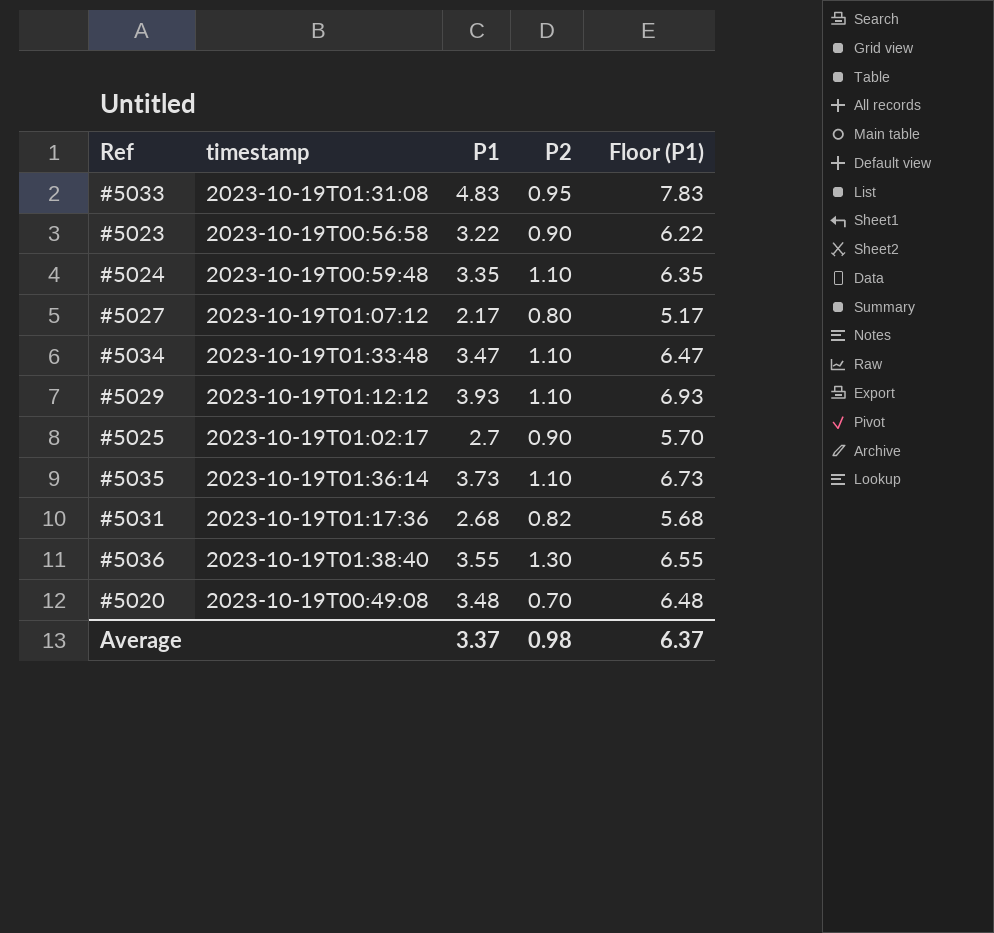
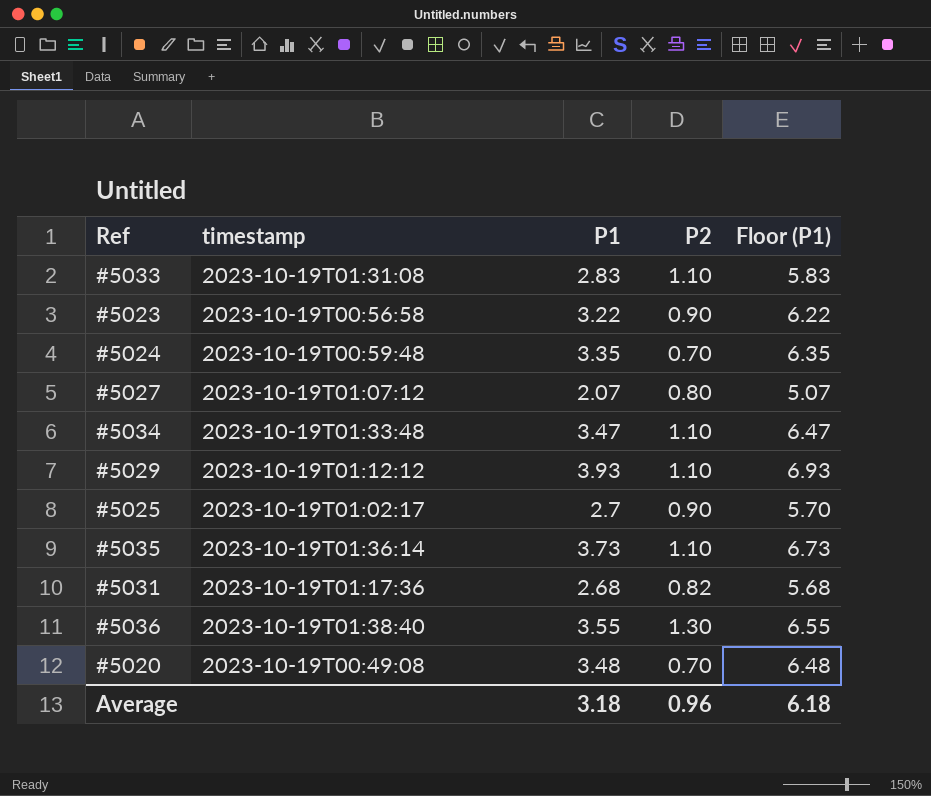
#5033 | P1: 4.83 -> 2.83
#5033 | P2: 0.95 -> 1.10
#5033 | Floor (P1): 7.83 -> 5.83
#5024 | P2: 1.10 -> 0.70
#5027 | P1: 2.17 -> 2.07
#5027 | Floor (P1): 5.17 -> 5.07
Average | P1: 3.37 -> 3.18
Average | P2: 0.98 -> 0.96
Average | Floor (P1): 6.37 -> 6.18

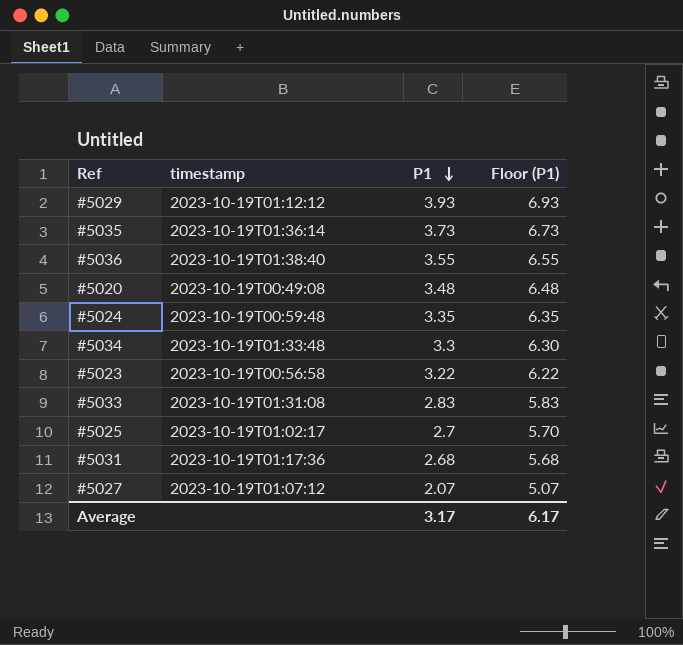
row order: none -> P1 descending
column P2 | position: 4 -> none
#5034 | P1: 3.47 -> 3.3
#5034 | Floor (P1): 6.47 -> 6.30
Average | P1: 3.18 -> 3.17
Average | Floor (P1): 6.18 -> 6.17

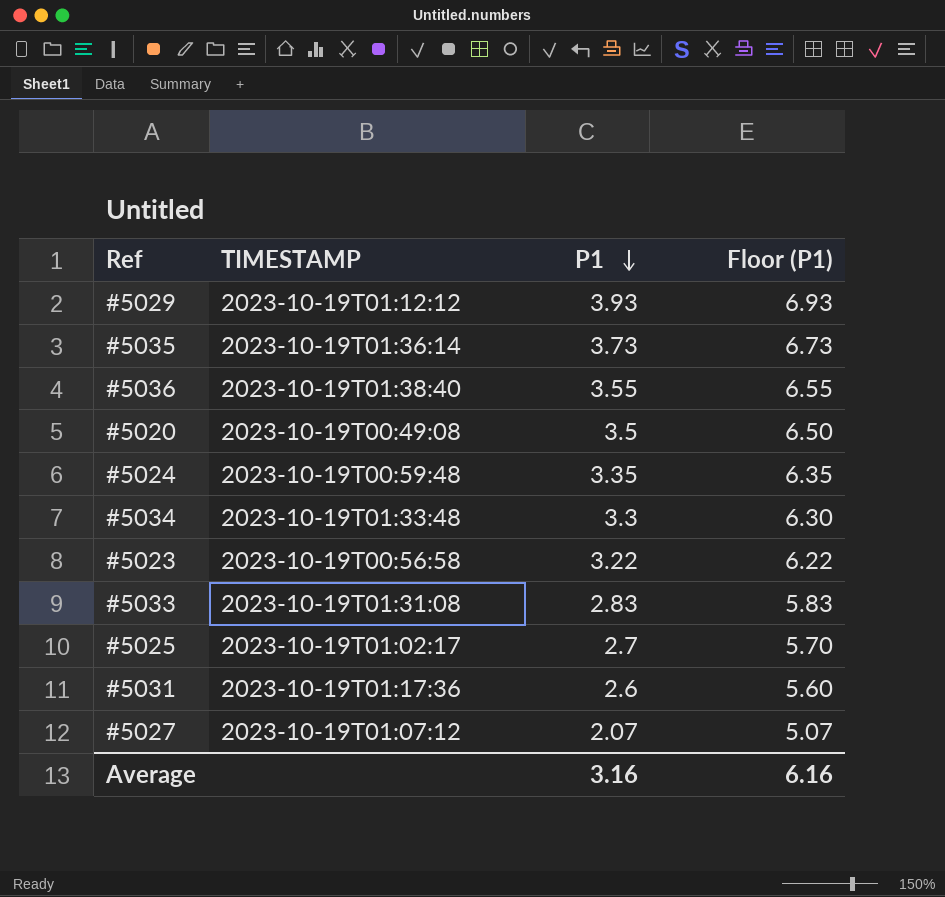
column name: timestamp -> TIMESTAMP
#5020 | P1: 3.48 -> 3.5
#5020 | Floor (P1): 6.48 -> 6.50
#5031 | P1: 2.68 -> 2.6
#5031 | Floor (P1): 5.68 -> 5.60
Average | P1: 3.17 -> 3.16
Average | Floor (P1): 6.17 -> 6.16

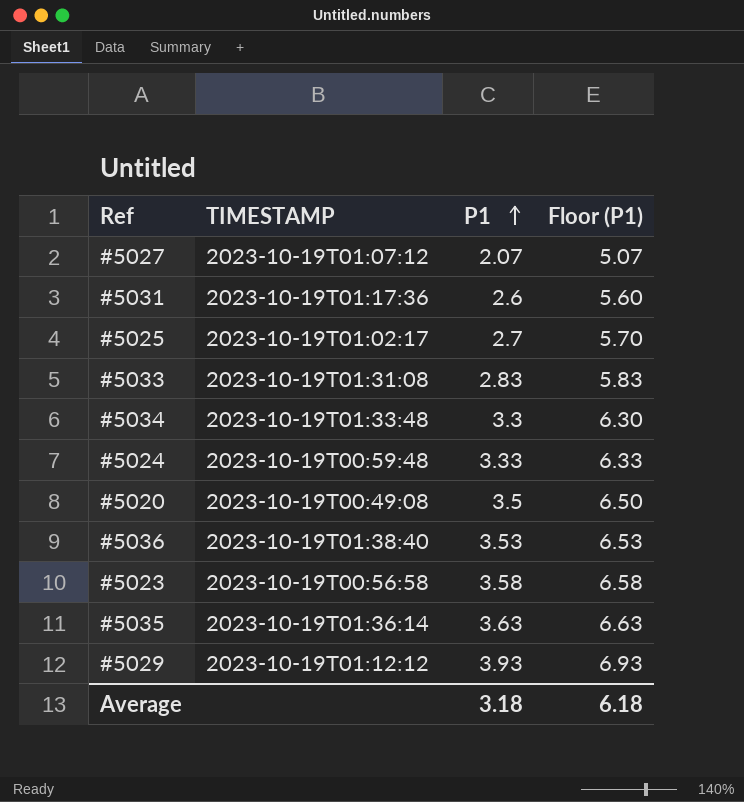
row order: P1 descending -> P1 ascending
#5024 | P1: 3.35 -> 3.33
#5024 | Floor (P1): 6.35 -> 6.33
#5036 | P1: 3.55 -> 3.53
#5036 | Floor (P1): 6.55 -> 6.53
#5023 | P1: 3.22 -> 3.58
#5023 | Floor (P1): 6.22 -> 6.58
#5035 | P1: 3.73 -> 3.63
#5035 | Floor (P1): 6.73 -> 6.63
Average | P1: 3.16 -> 3.18
Average | Floor (P1): 6.16 -> 6.18

